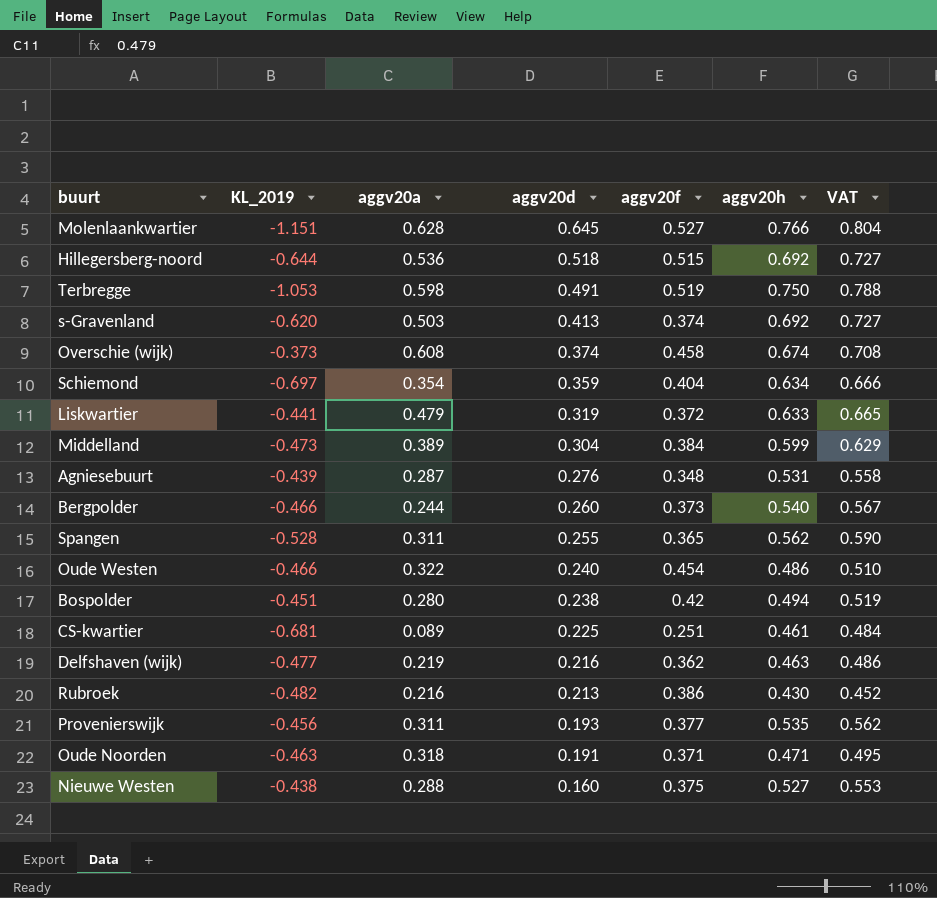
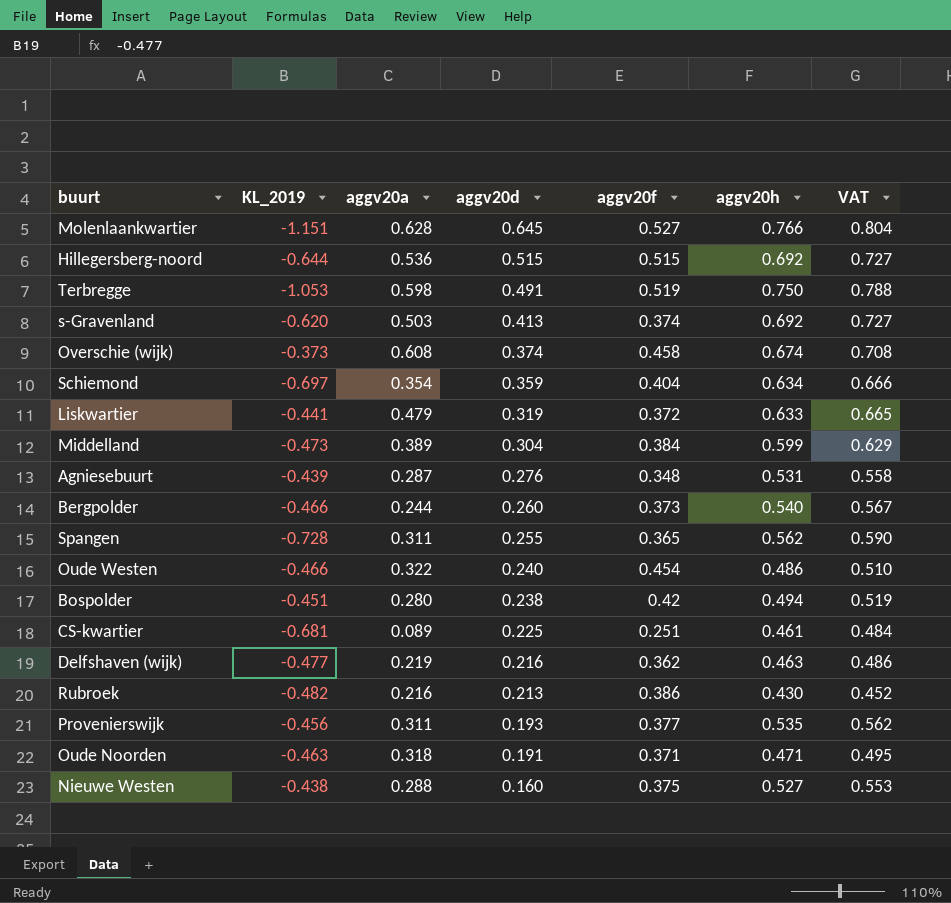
Hillegersberg-noord | aggv20d: 0.518 -> 0.515
Spangen | KL_2019: -0.528 -> -0.728

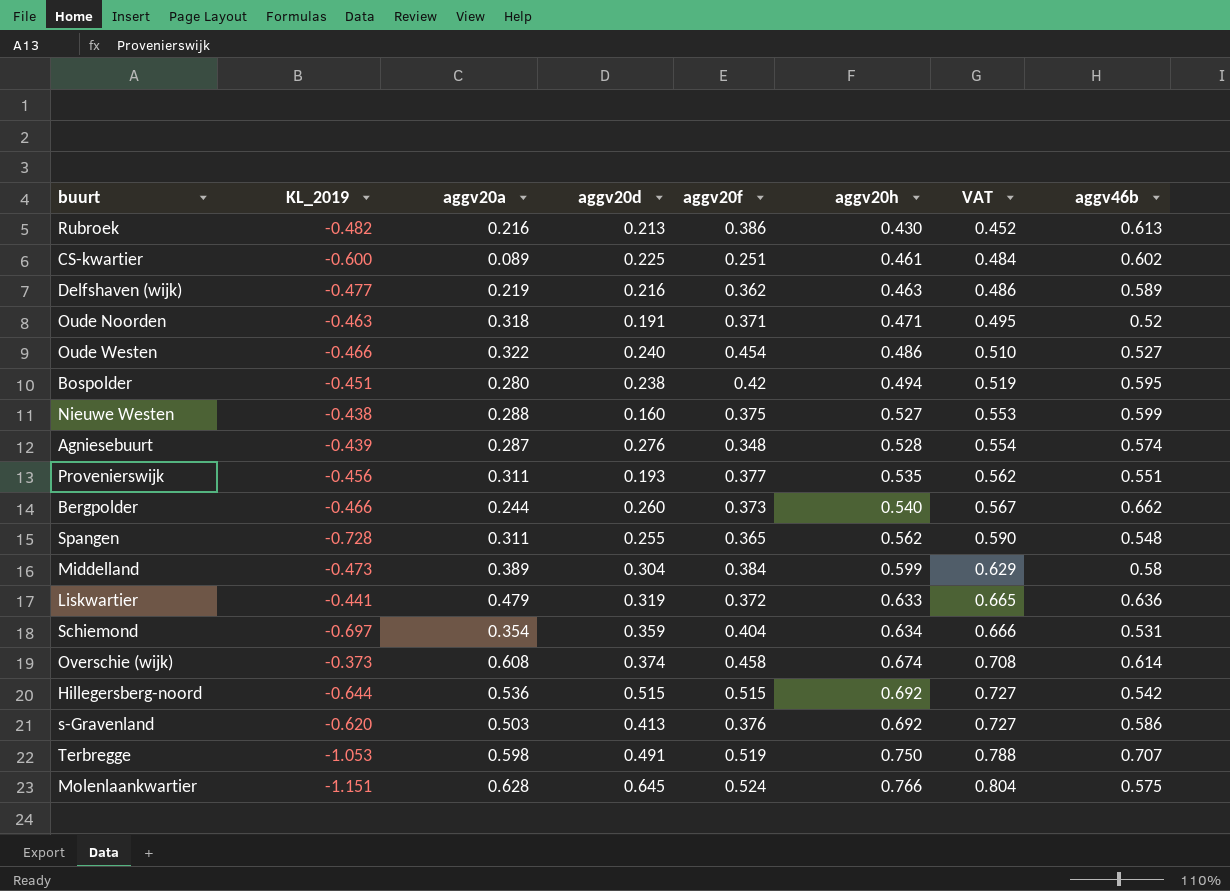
row order: aggv20d descending -> aggv20h ascending
column aggv46b | position: none -> 8
CS-kwartier | KL_2019: -0.681 -> -0.600
Agniesebuurt | aggv20h: 0.531 -> 0.528
Agniesebuurt | VAT: 0.558 -> 0.554
s-Gravenland | aggv20f: 0.374 -> 0.376
Molenlaankwartier | aggv20f: 0.527 -> 0.524

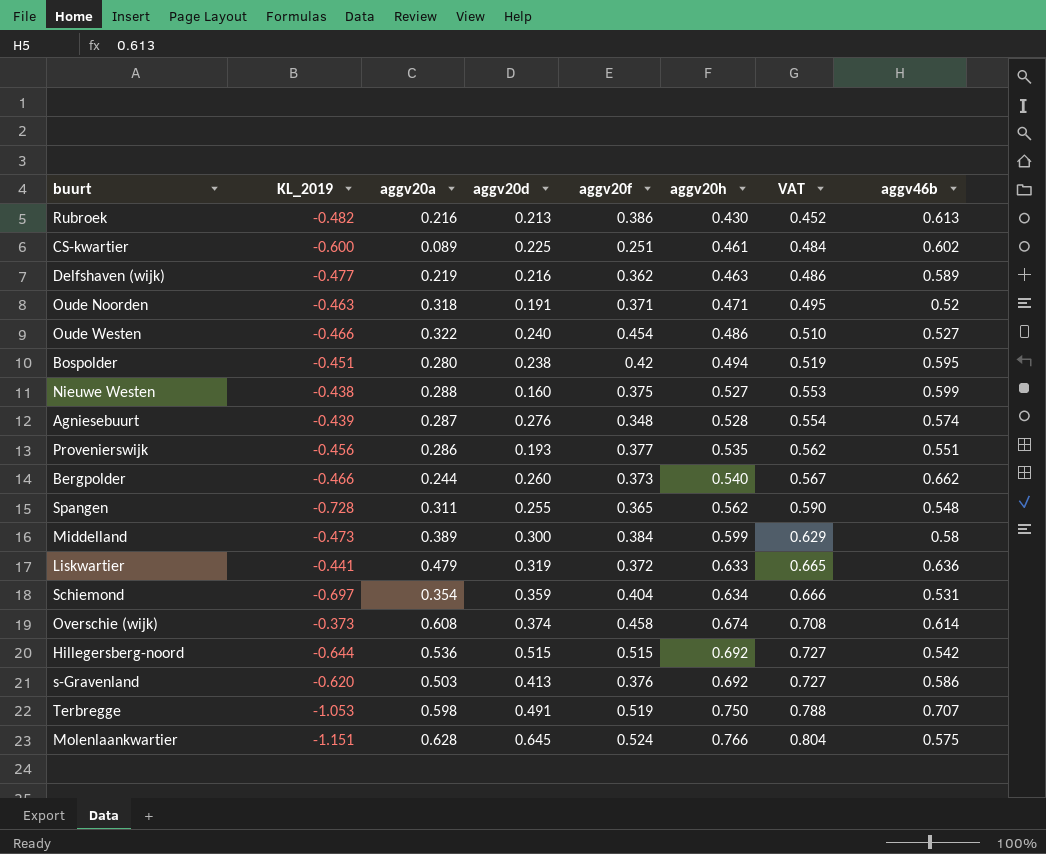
Provenierswijk | aggv20a: 0.311 -> 0.286
Middelland | aggv20d: 0.304 -> 0.300

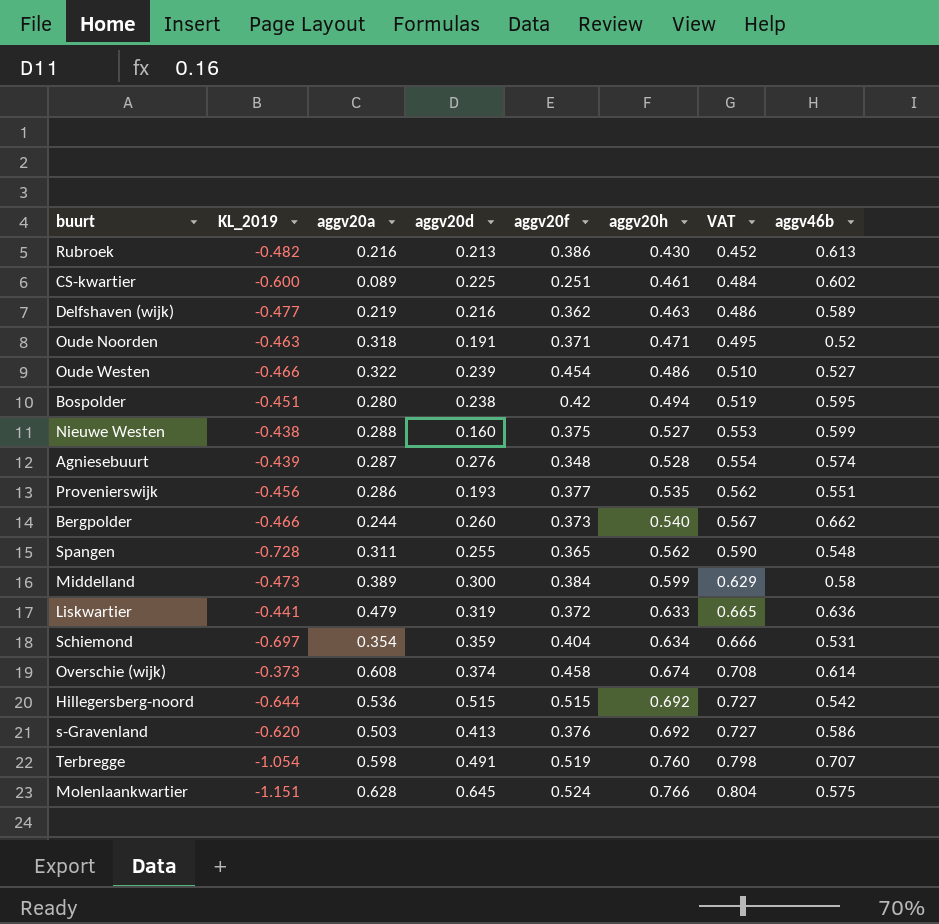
Oude Westen | aggv20d: 0.240 -> 0.239
Terbregge | KL_2019: -1.053 -> -1.054
Terbregge | aggv20h: 0.750 -> 0.760
Terbregge | VAT: 0.788 -> 0.798

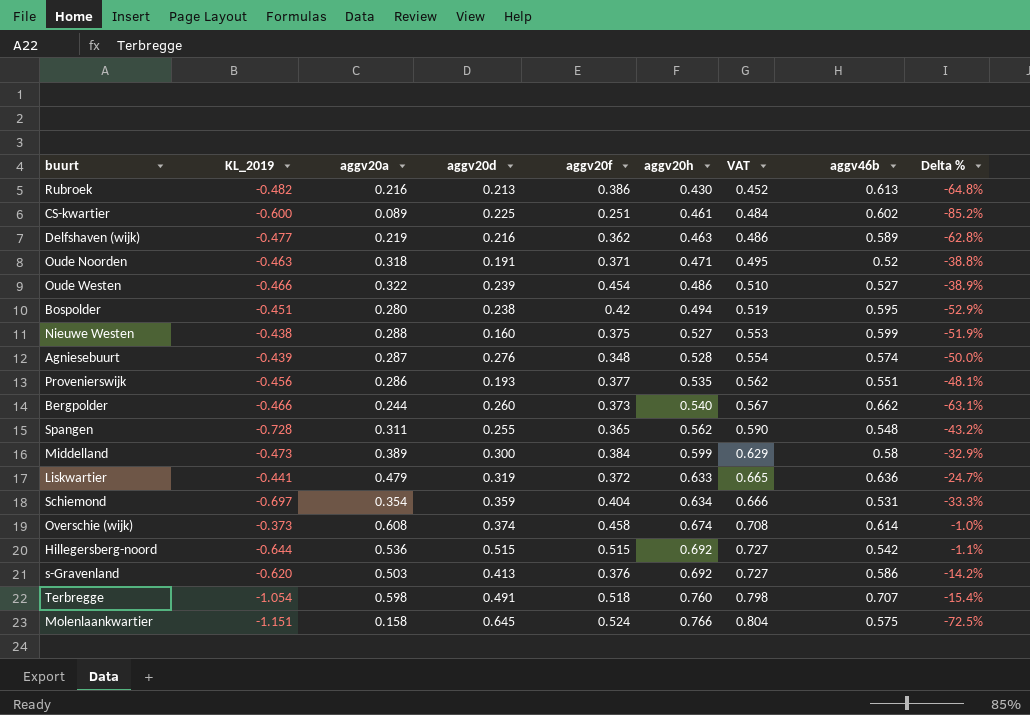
column Delta % | formula: none -> ([aggv20a] - [aggv46b]) / [aggv46b]
Terbregge | aggv20f: 0.519 -> 0.518
Molenlaankwartier | aggv20a: 0.628 -> 0.158

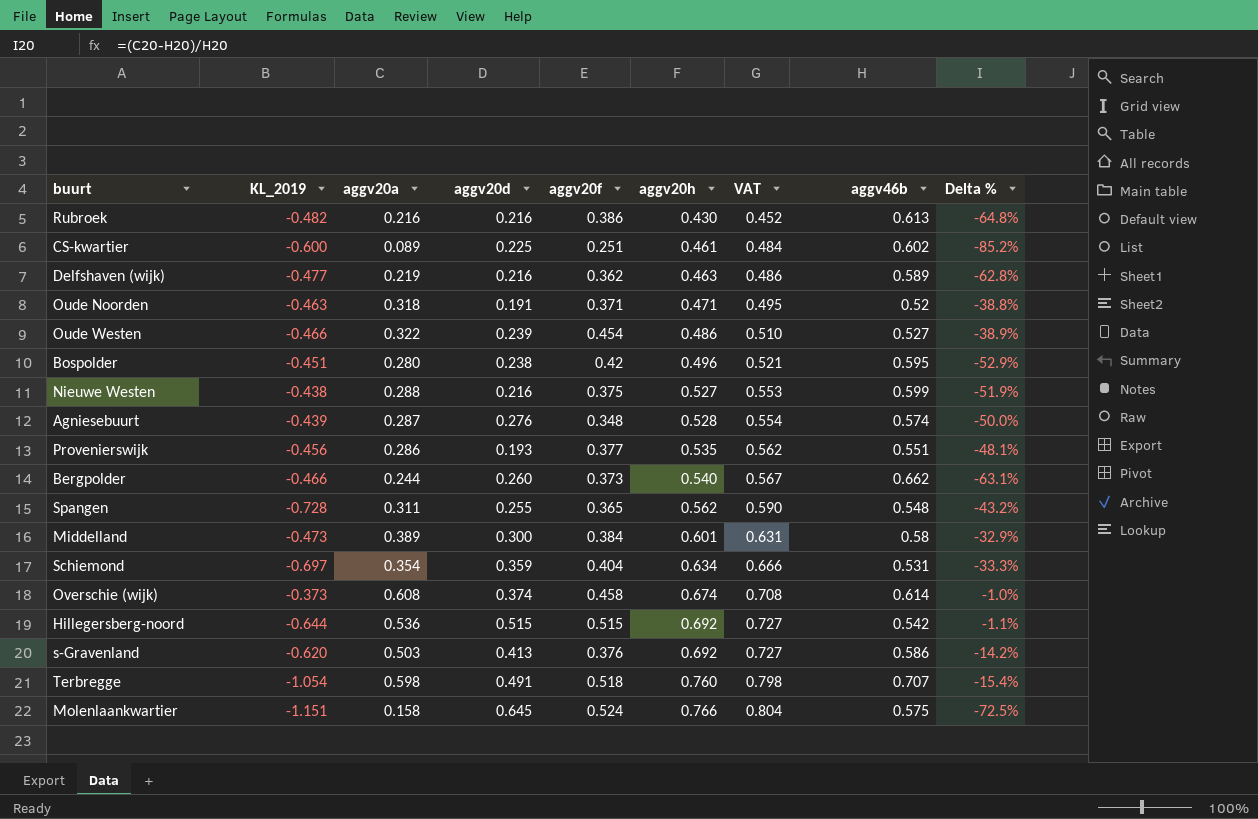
row Liskwartier: -0.441 | 0.479 | 0.319 | 0.372 | 0.633 | 0.665 | 0.636 | -24.7% -> none
Rubroek | aggv20d: 0.213 -> 0.216
Bospolder | aggv20h: 0.494 -> 0.496
Bospolder | VAT: 0.519 -> 0.521
Nieuwe Westen | aggv20d: 0.160 -> 0.216
Middelland | aggv20h: 0.599 -> 0.601
Middelland | VAT: 0.629 -> 0.631

